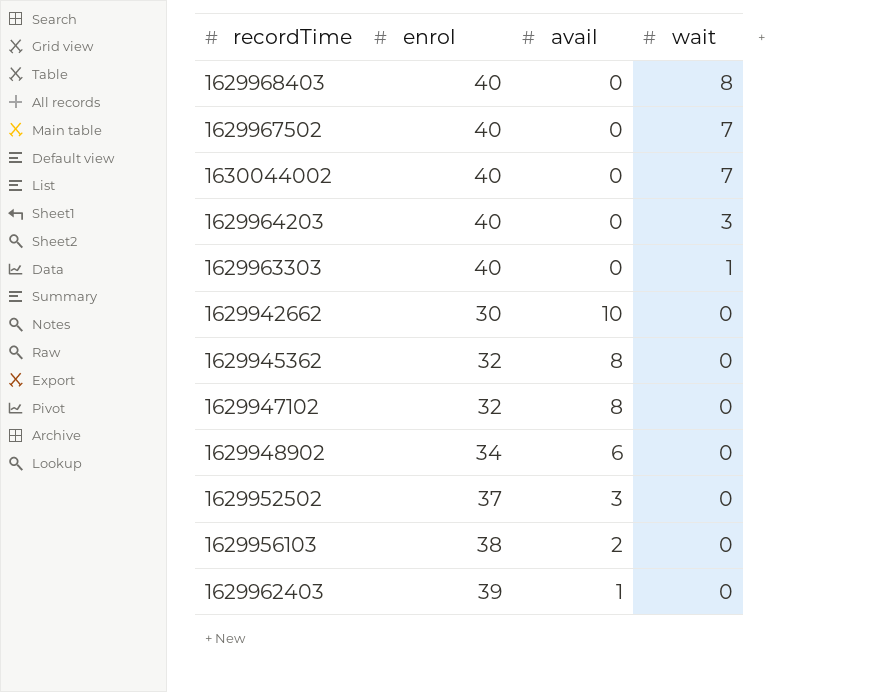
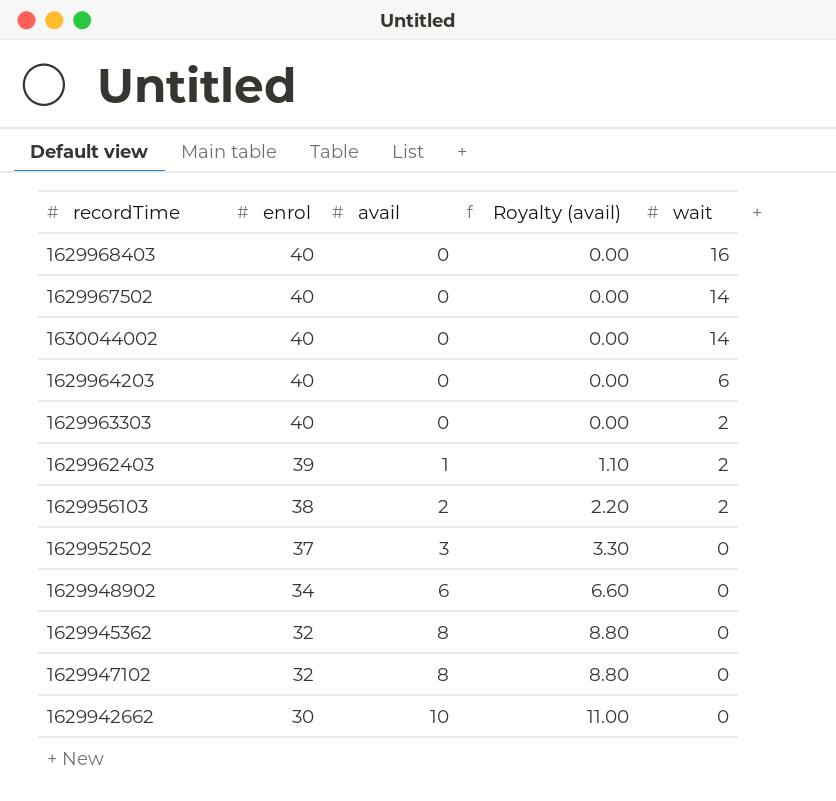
row order: wait descending -> enrol descending
column Royalty (avail) | formula: none -> [avail] * 1.1
1629968403 | wait: 8 -> 16
1629967502 | wait: 7 -> 14
1630044002 | wait: 7 -> 14
1629964203 | wait: 3 -> 6
1629963303 | wait: 1 -> 2
1629962403 | wait: 0 -> 2
1629956103 | wait: 0 -> 2

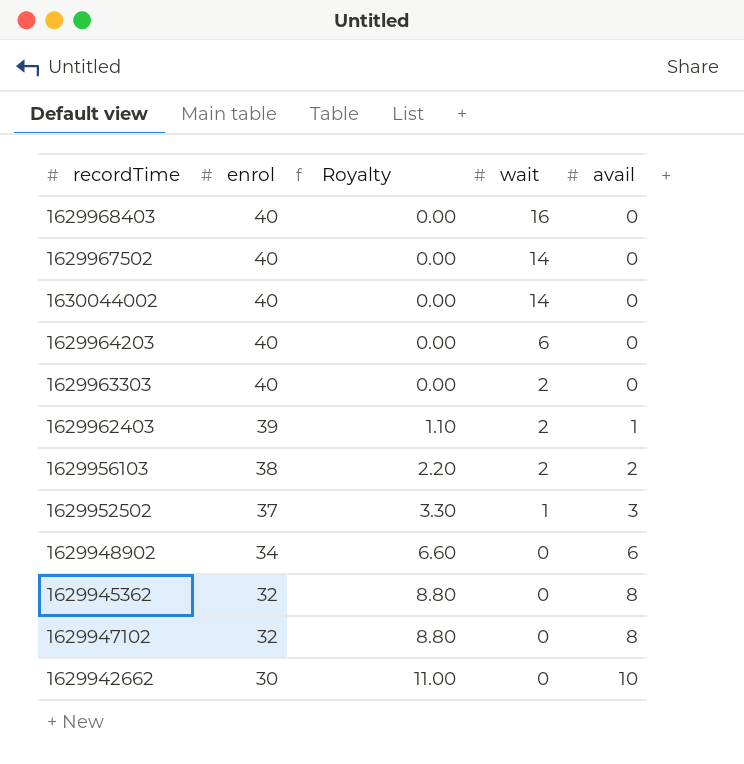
column name: Royalty (avail) -> Royalty
column avail | position: 3 -> 5
1629952502 | wait: 0 -> 1

